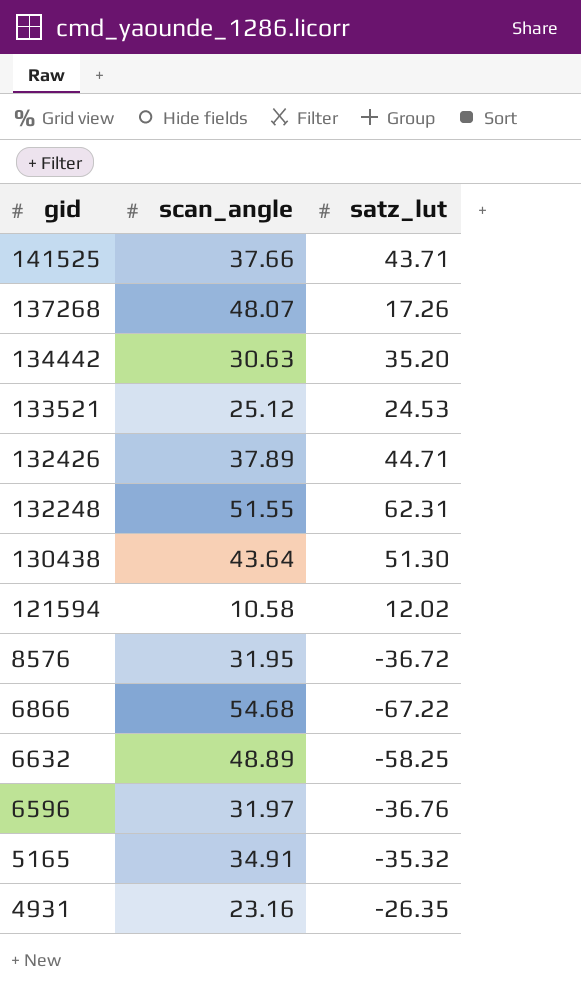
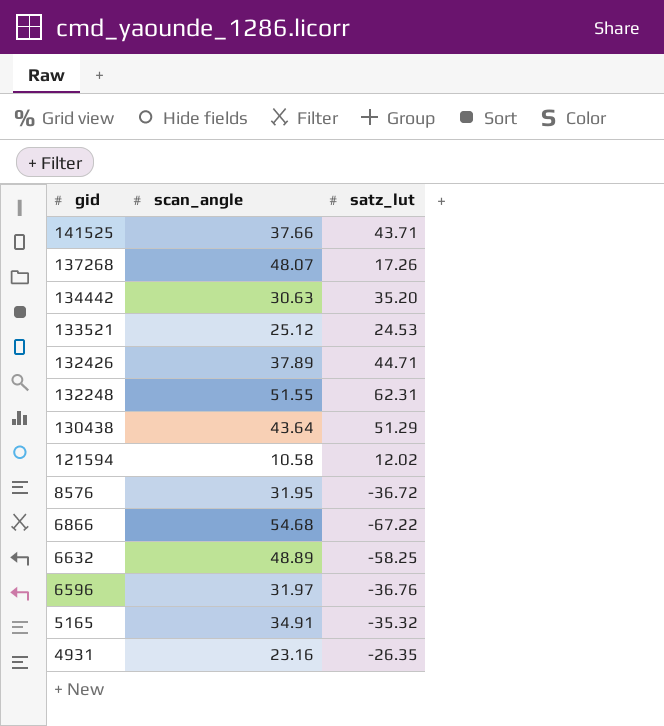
130438 | satz_lut: 51.30 -> 51.29

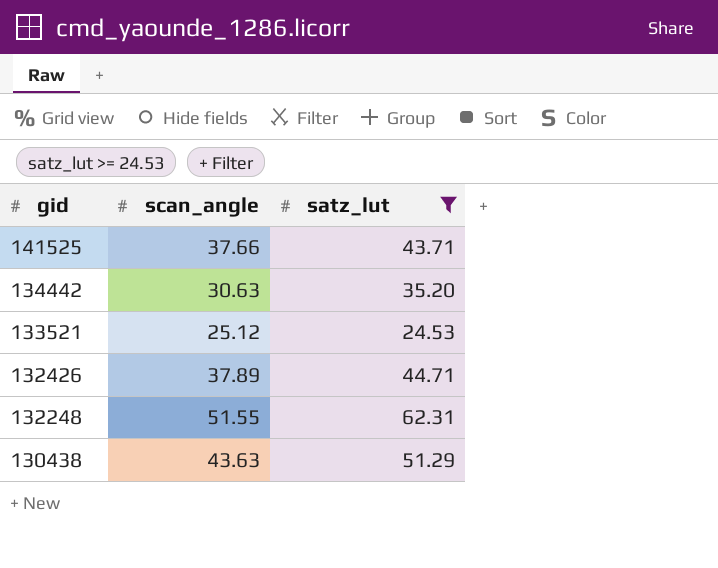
filter: none -> satz_lut >= 24.53
130438 | scan_angle: 43.64 -> 43.63

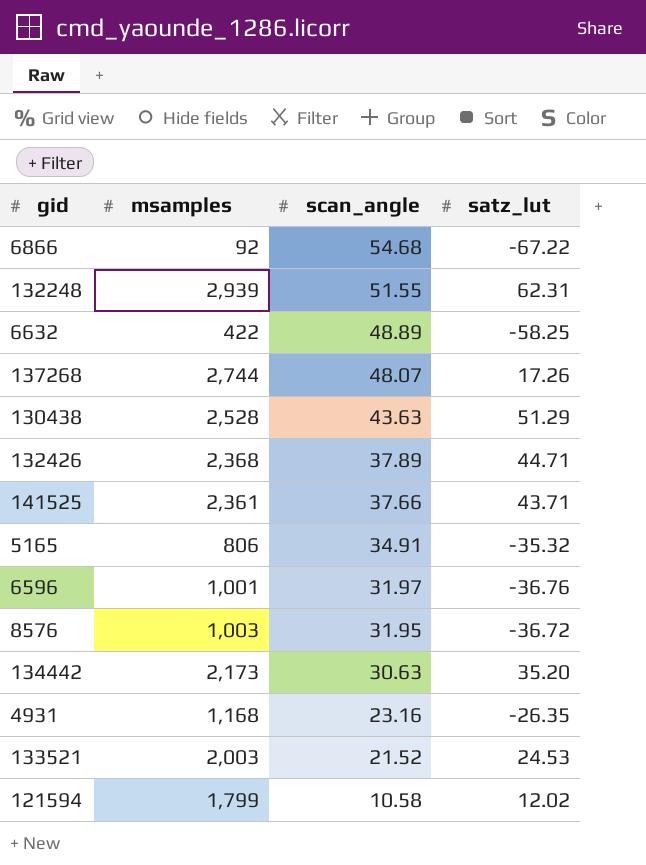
filter: satz_lut >= 24.53 -> none
row order: gid descending -> scan_angle descending
column msamples | position: none -> 2
133521 | scan_angle: 25.12 -> 21.52

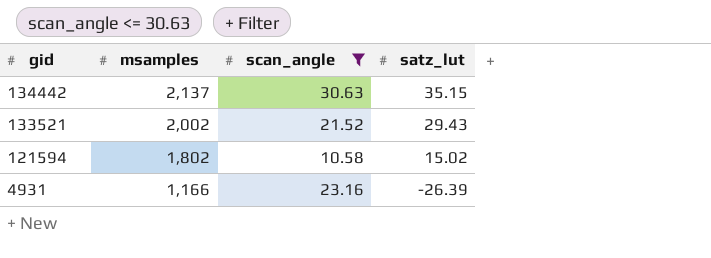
filter: none -> scan_angle <= 30.63
row order: scan_angle descending -> gid descending
134442 | msamples: 2,173 -> 2,137
134442 | satz_lut: 35.20 -> 35.15
133521 | msamples: 2,003 -> 2,002
133521 | satz_lut: 24.53 -> 29.43
121594 | msamples: 1,799 -> 1,802
121594 | satz_lut: 12.02 -> 15.02
4931 | msamples: 1,168 -> 1,166
4931 | satz_lut: -26.35 -> -26.39

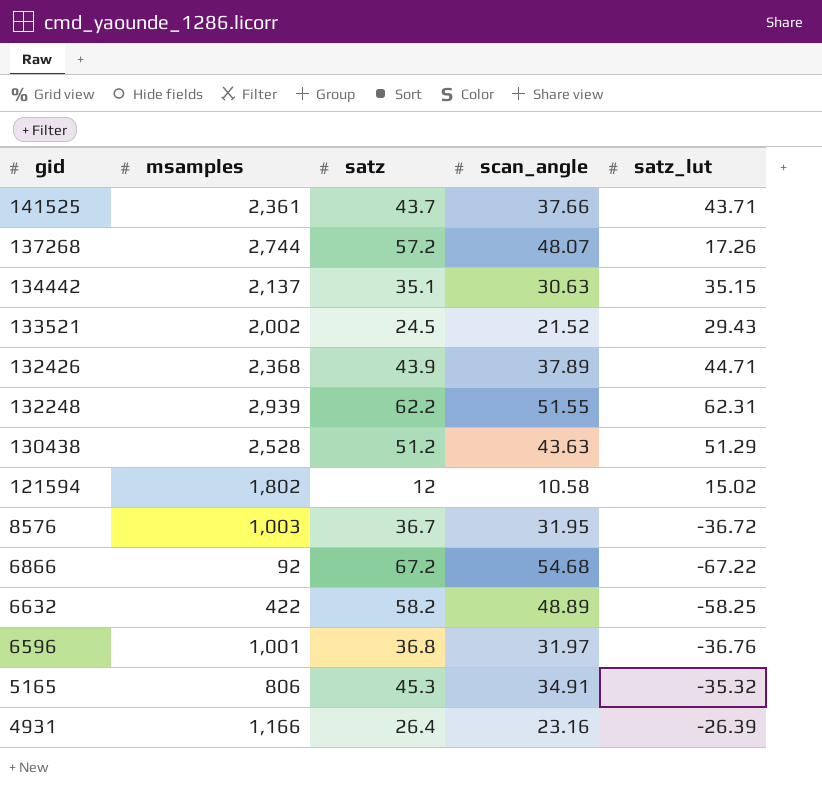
filter: scan_angle <= 30.63 -> none
column satz | position: none -> 3

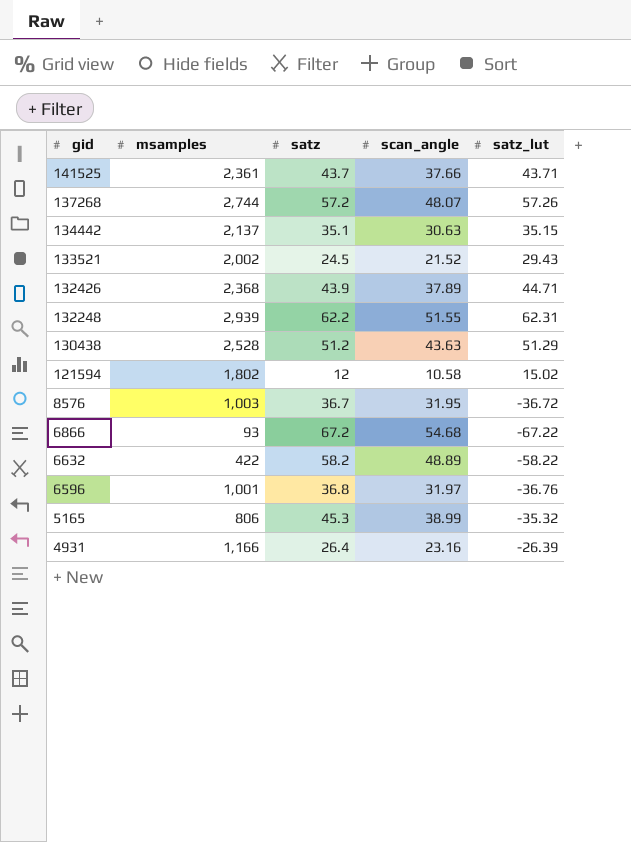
137268 | satz_lut: 17.26 -> 57.26
6866 | msamples: 92 -> 93
6632 | satz_lut: -58.25 -> -58.22
5165 | scan_angle: 34.91 -> 38.99

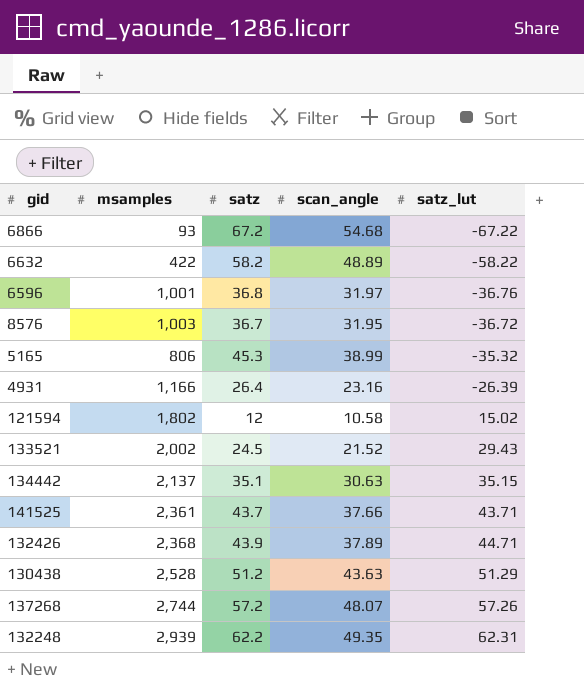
row order: gid descending -> satz_lut ascending
132248 | scan_angle: 51.55 -> 49.35

